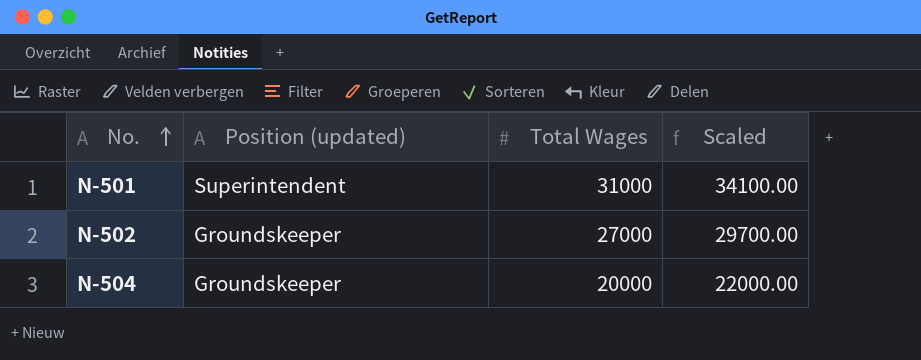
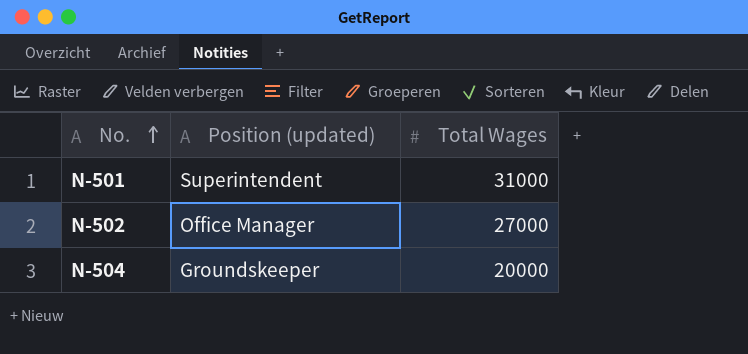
column Scaled | formula: [Total Wages] * 1.1 -> none
N-502 | Position (updated): Groundskeeper -> Office Manager

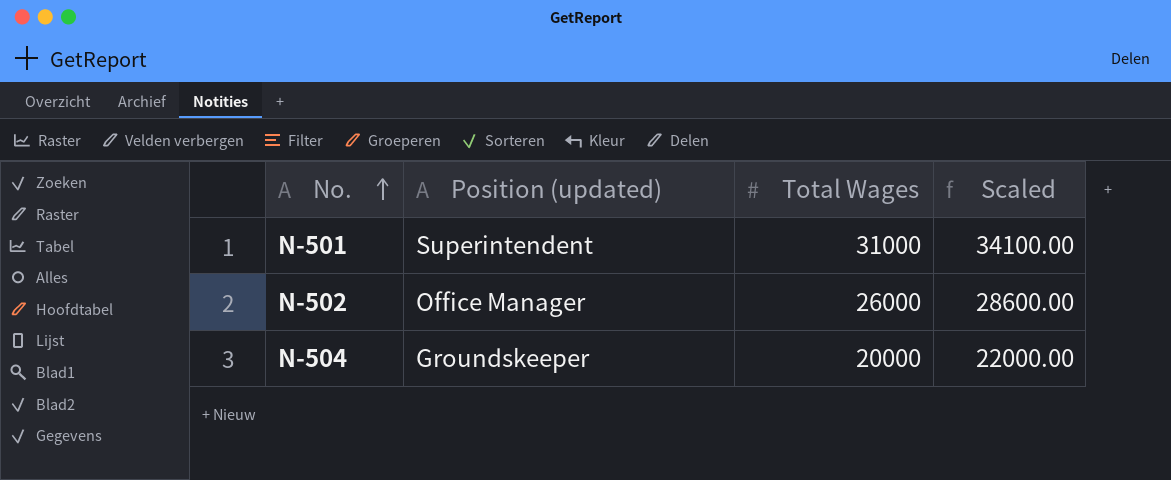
column Scaled | formula: none -> [Total Wages] * 1.1
N-502 | Total Wages: 27000 -> 26000

